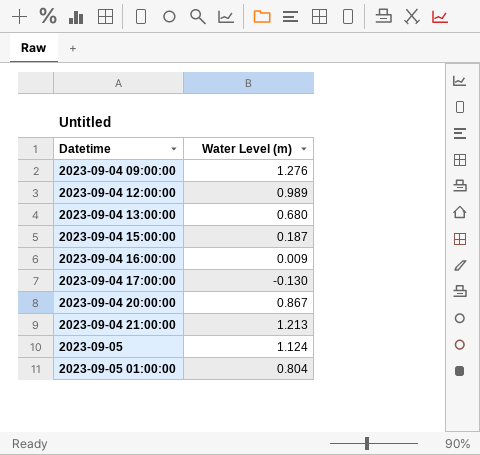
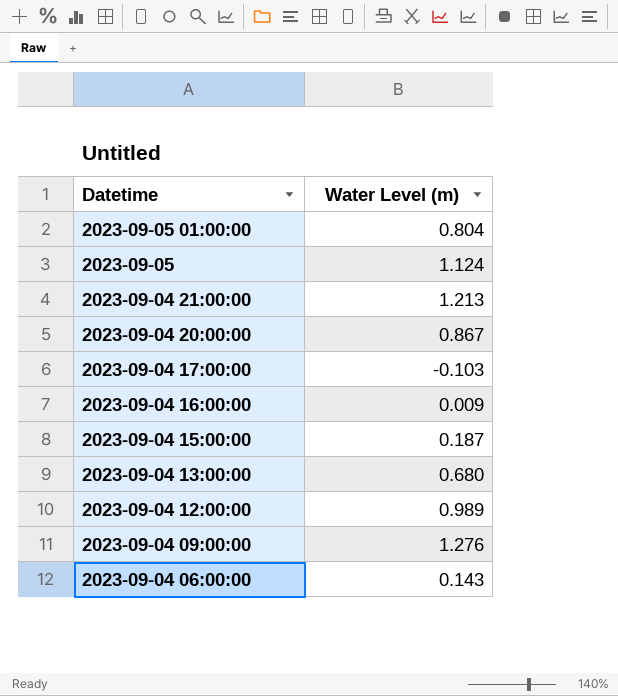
row order: Datetime ascending -> Datetime descending
2023-09-04 17:00:00 | Water Level (m): -0.130 -> -0.103
row 2023-09-04 06:00:00: none -> 0.143

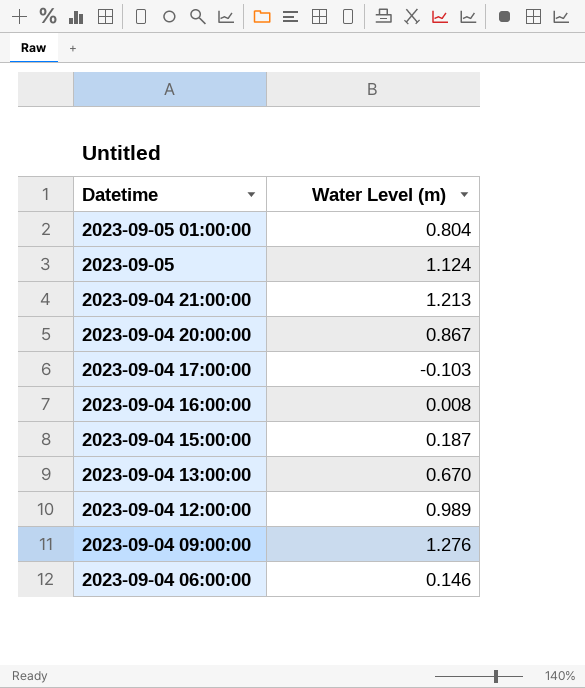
2023-09-04 16:00:00 | Water Level (m): 0.009 -> 0.008
2023-09-04 13:00:00 | Water Level (m): 0.680 -> 0.670
2023-09-04 06:00:00 | Water Level (m): 0.143 -> 0.146

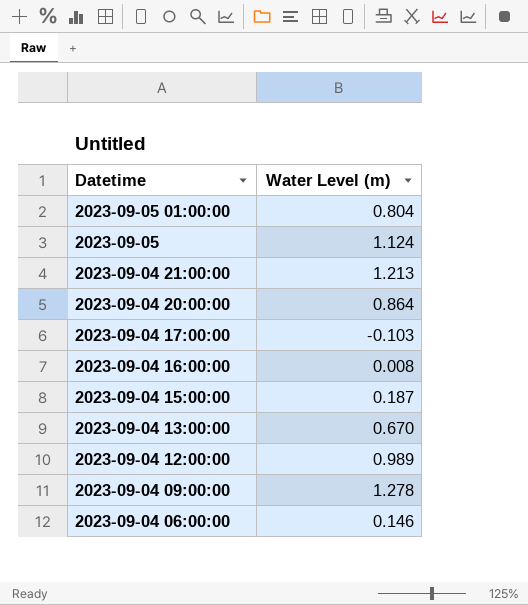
2023-09-04 20:00:00 | Water Level (m): 0.867 -> 0.864
2023-09-04 09:00:00 | Water Level (m): 1.276 -> 1.278

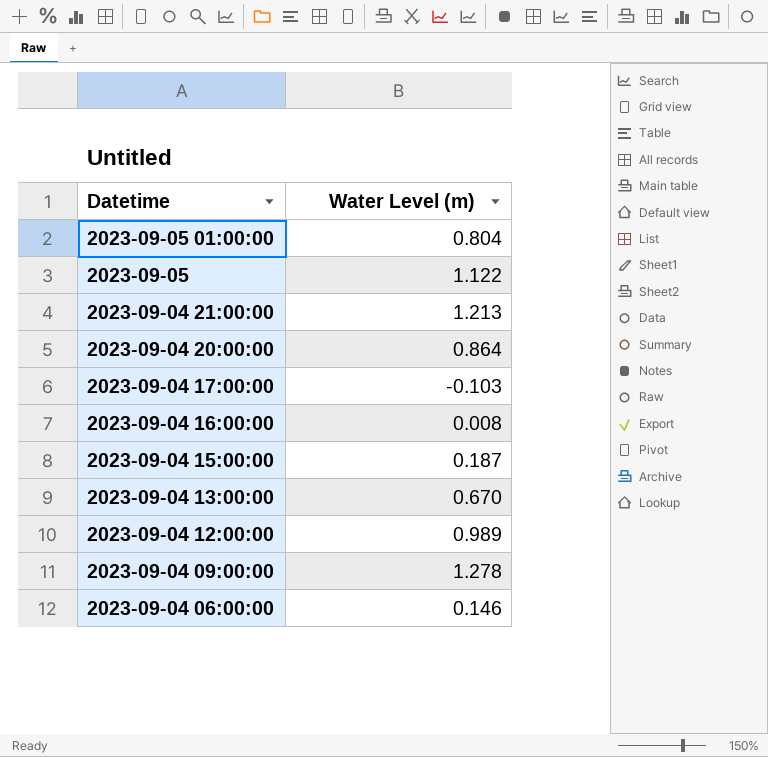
2023-09-05 | Water Level (m): 1.124 -> 1.122

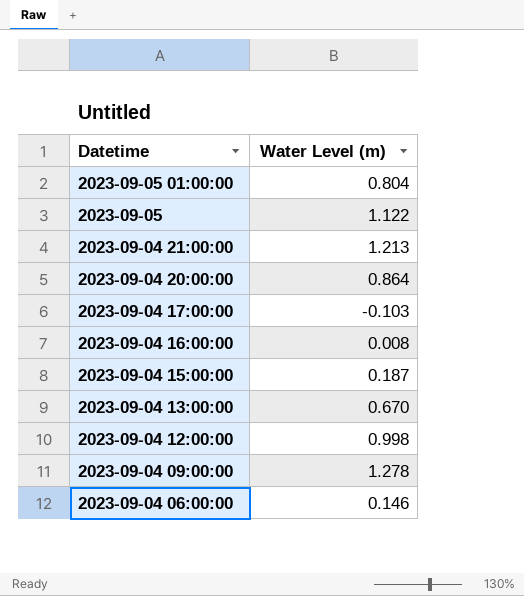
2023-09-04 12:00:00 | Water Level (m): 0.989 -> 0.998

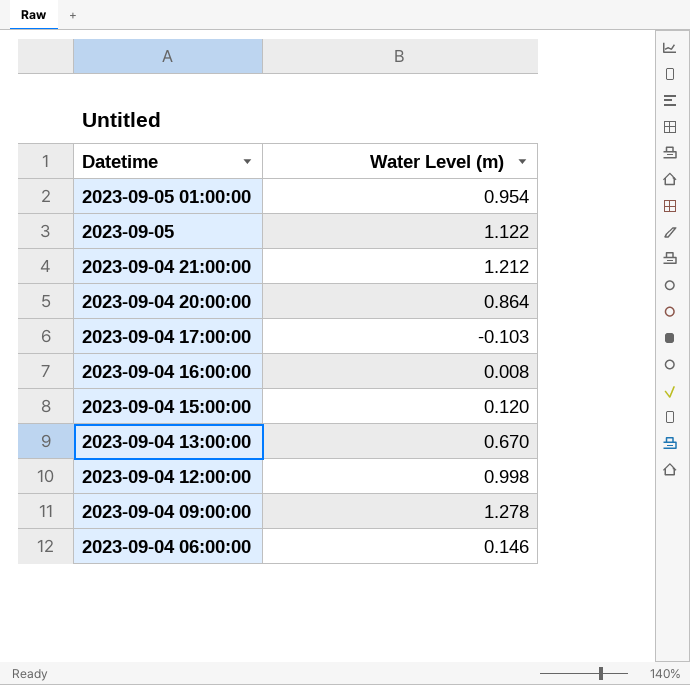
2023-09-05 01:00:00 | Water Level (m): 0.804 -> 0.954
2023-09-04 21:00:00 | Water Level (m): 1.213 -> 1.212
2023-09-04 15:00:00 | Water Level (m): 0.187 -> 0.120

